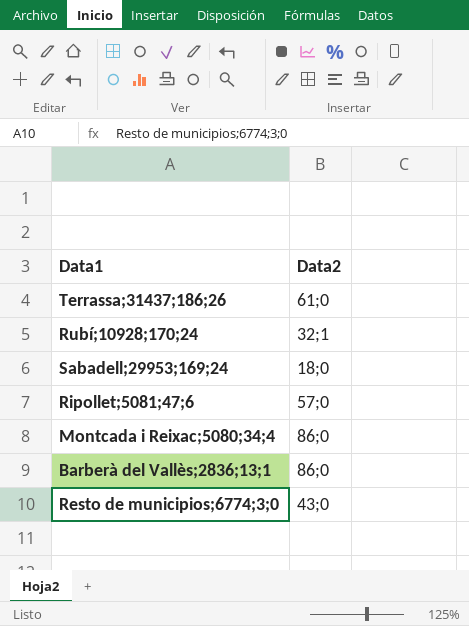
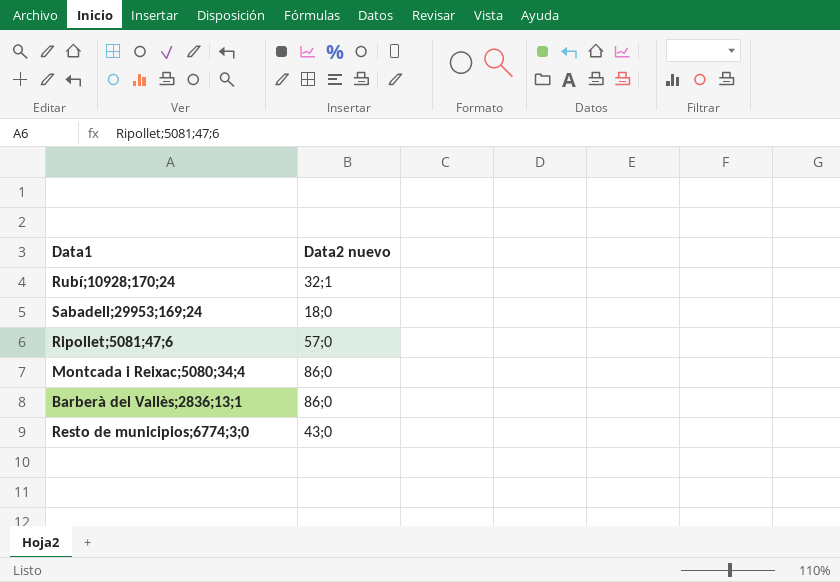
column name: Data2 -> Data2 nuevo
row Terrassa;31437;186;26: 61;0 -> none

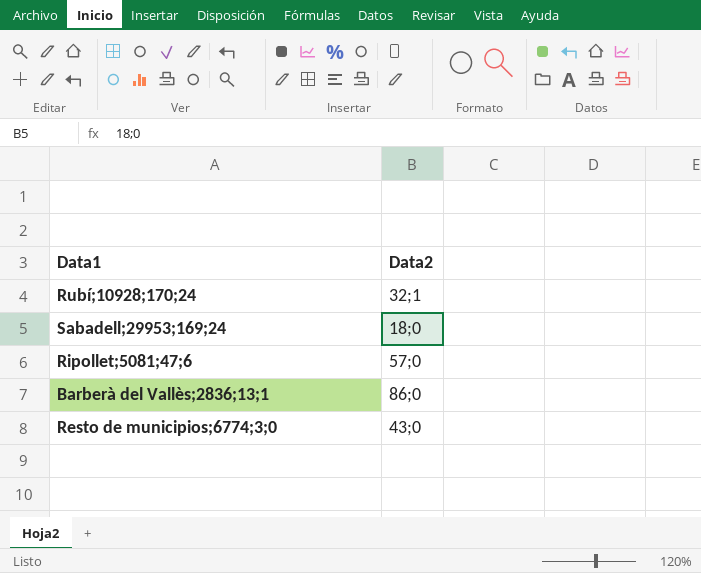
column name: Data2 nuevo -> Data2
row Montcada i Reixac;5080;34;4: 86;0 -> none

